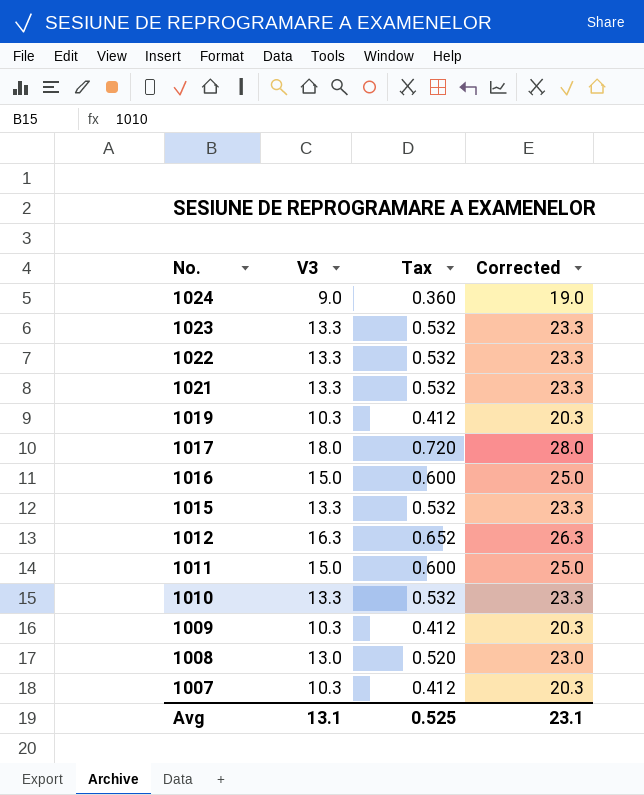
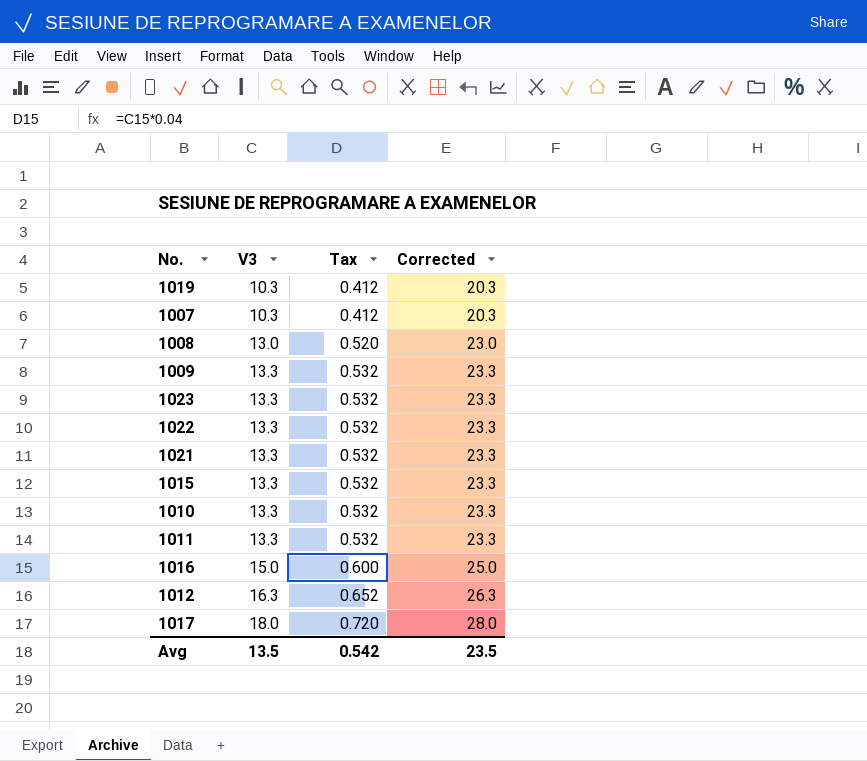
row order: No. descending -> V3 ascending
row 1024: 9.0 | 0.360 | 19.0 -> none
1009 | V3: 10.3 -> 13.3
1009 | Tax: 0.412 -> 0.532
1009 | Corrected: 20.3 -> 23.3
1011 | V3: 15.0 -> 13.3
1011 | Tax: 0.600 -> 0.532
1011 | Corrected: 25.0 -> 23.3
Avg | V3: 13.1 -> 13.5
Avg | Tax: 0.525 -> 0.542
Avg | Corrected: 23.1 -> 23.5

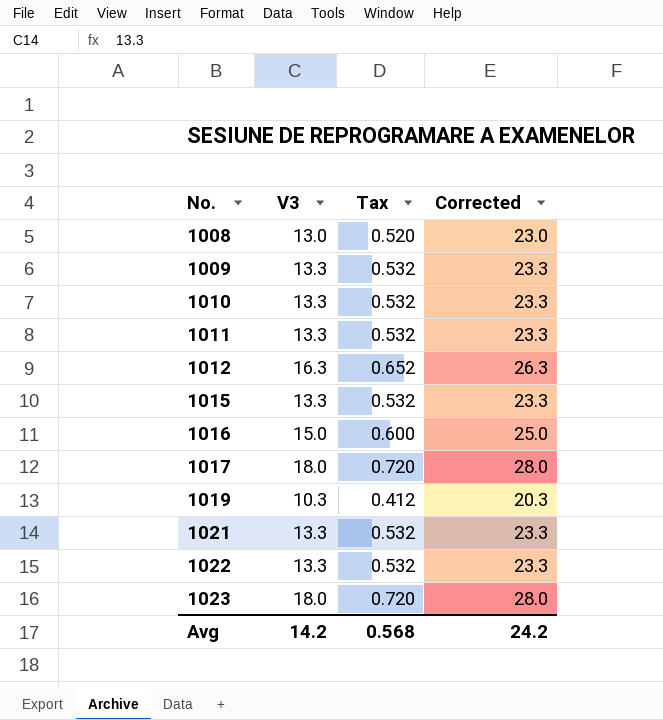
row order: V3 ascending -> No. ascending
row 1007: 10.3 | 0.412 | 20.3 -> none
1023 | V3: 13.3 -> 18.0
1023 | Tax: 0.532 -> 0.720
1023 | Corrected: 23.3 -> 28.0
Avg | V3: 13.5 -> 14.2
Avg | Tax: 0.542 -> 0.568
Avg | Corrected: 23.5 -> 24.2

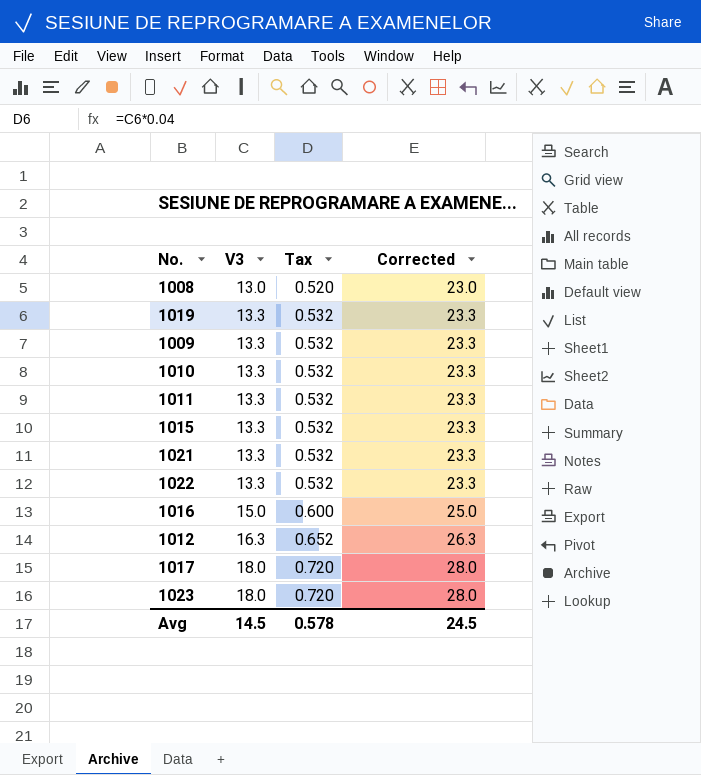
row order: No. ascending -> V3 ascending
1019 | V3: 10.3 -> 13.3
1019 | Tax: 0.412 -> 0.532
1019 | Corrected: 20.3 -> 23.3
Avg | V3: 14.2 -> 14.5
Avg | Tax: 0.568 -> 0.578
Avg | Corrected: 24.2 -> 24.5

